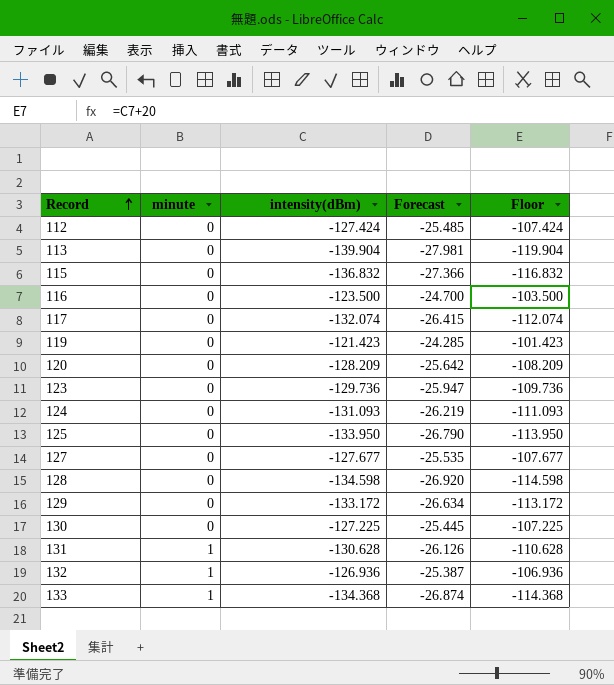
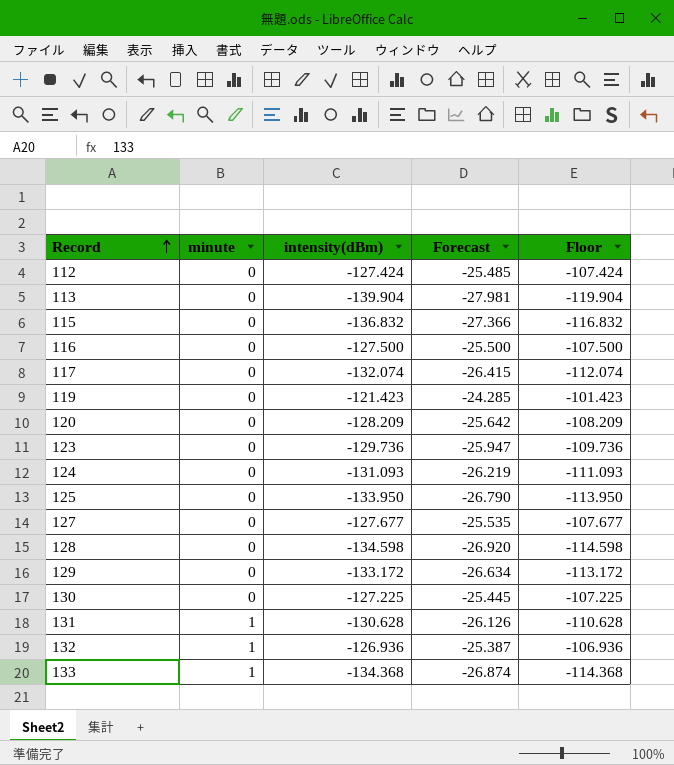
116 | intensity(dBm): -123.500 -> -127.500
116 | Forecast: -24.700 -> -25.500
116 | Floor: -103.500 -> -107.500

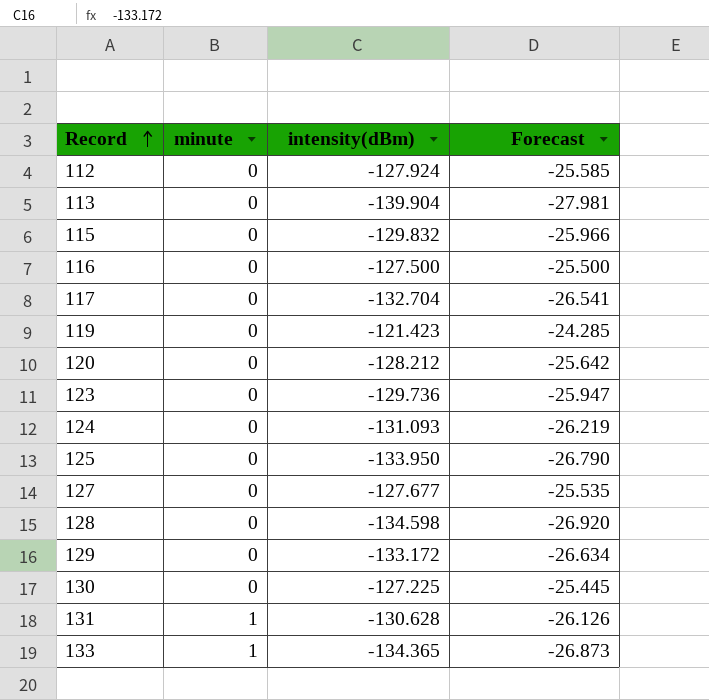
column Floor | formula: [intensity(dBm)] + 20 -> none
row 132: 1 | -126.936 | -25.387 | -106.936 -> none
112 | intensity(dBm): -127.424 -> -127.924
112 | Forecast: -25.485 -> -25.585
115 | intensity(dBm): -136.832 -> -129.832
115 | Forecast: -27.366 -> -25.966
117 | intensity(dBm): -132.074 -> -132.704
117 | Forecast: -26.415 -> -26.541
120 | intensity(dBm): -128.209 -> -128.212
133 | intensity(dBm): -134.368 -> -134.365
133 | Forecast: -26.874 -> -26.873

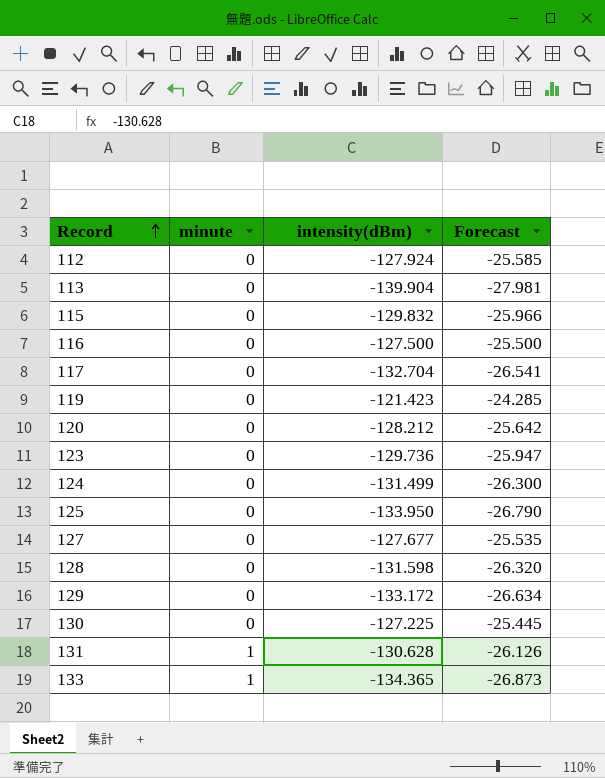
124 | intensity(dBm): -131.093 -> -131.499
124 | Forecast: -26.219 -> -26.300
128 | intensity(dBm): -134.598 -> -131.598
128 | Forecast: -26.920 -> -26.320

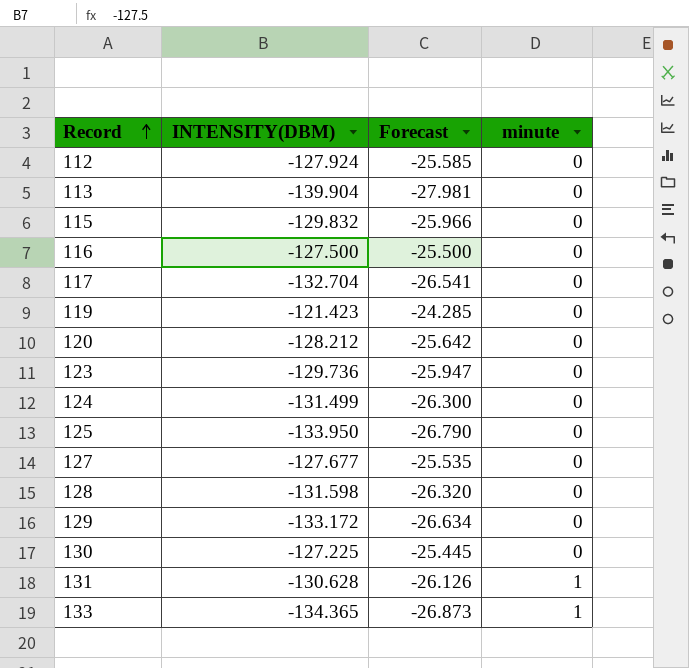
column name: intensity(dBm) -> INTENSITY(DBM)
column minute | position: 2 -> 4

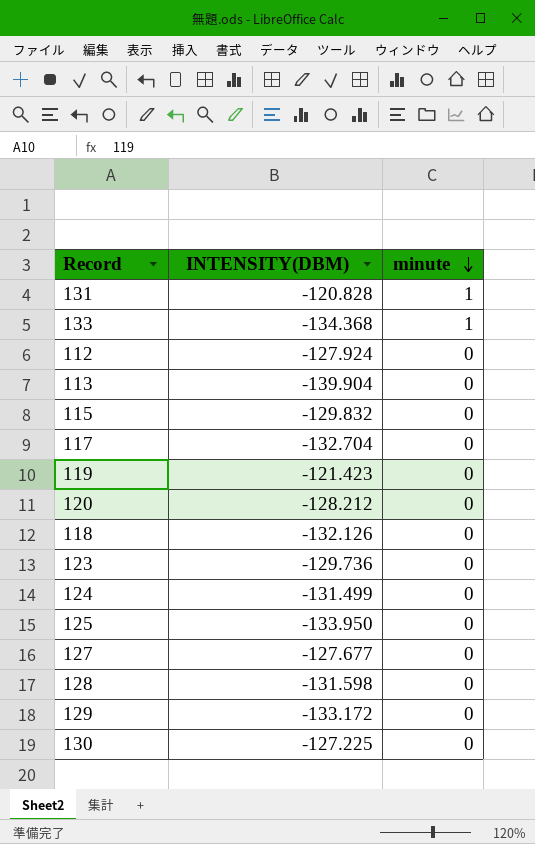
row order: Record ascending -> minute descending
column Forecast | formula: [INTENSITY(DBM)] * 0.2 -> none
row 116: -127.500 | -25.500 | 0 -> none
131 | INTENSITY(DBM): -130.628 -> -120.828
133 | INTENSITY(DBM): -134.365 -> -134.368
row 118: none -> -132.126 | 0

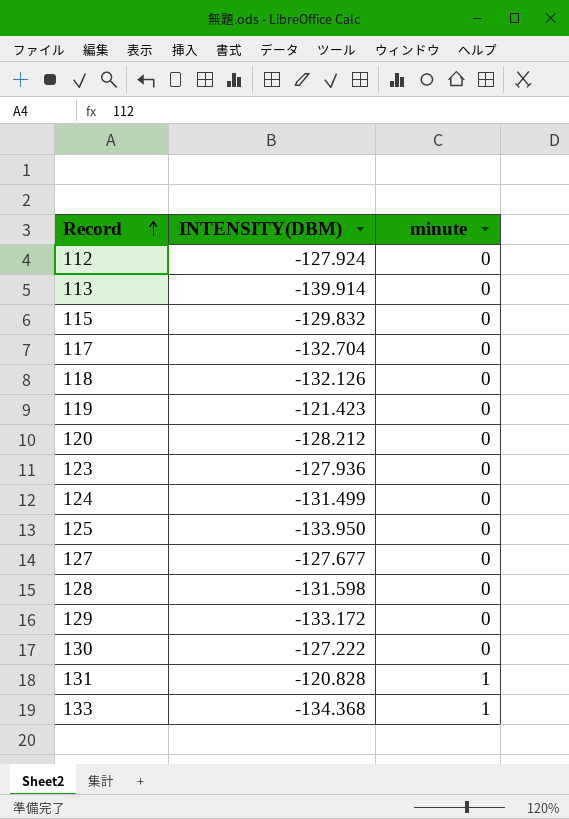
row order: minute descending -> Record ascending
113 | INTENSITY(DBM): -139.904 -> -139.914
123 | INTENSITY(DBM): -129.736 -> -127.936
130 | INTENSITY(DBM): -127.225 -> -127.222

